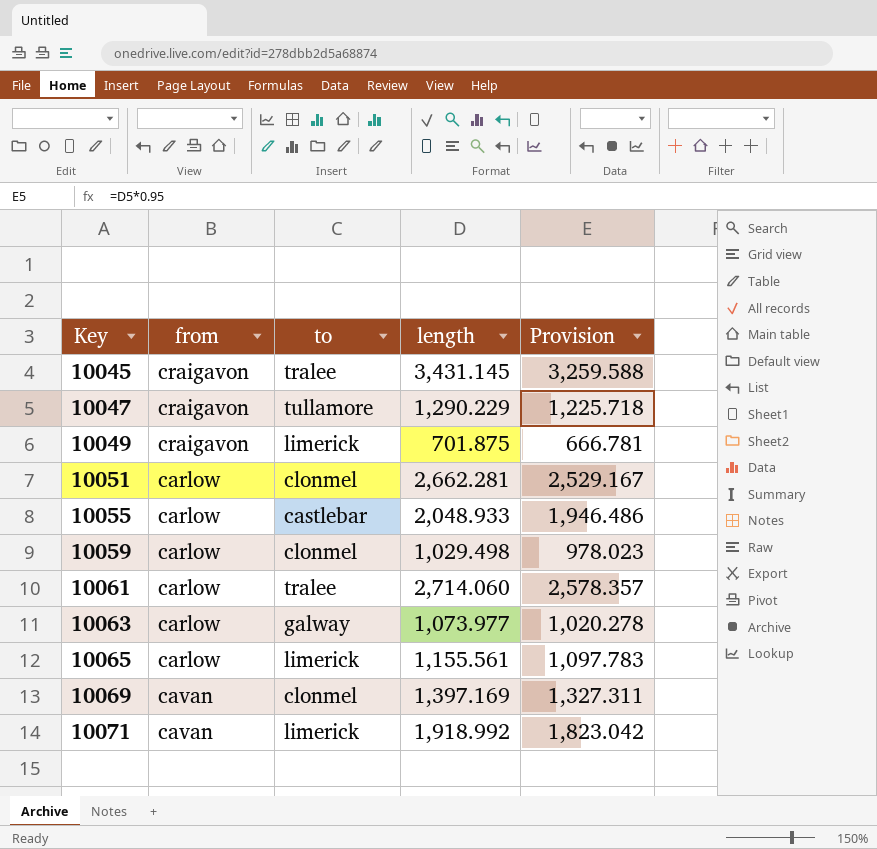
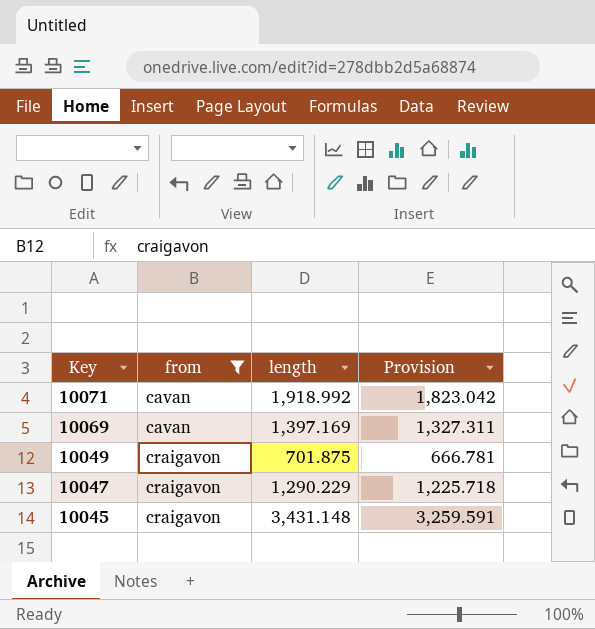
filter: none -> from != carlow
row order: Key ascending -> Key descending
column to | position: 3 -> none
10045 | length: 3,431.145 -> 3,431.148
10045 | Provision: 3,259.588 -> 3,259.591

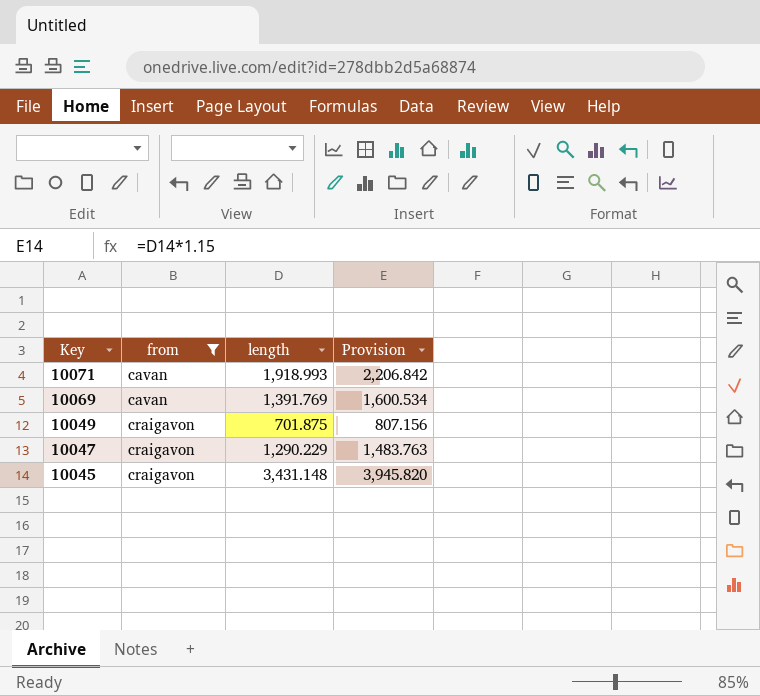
column Provision | formula: [length] * 0.95 -> [length] * 1.15
10071 | length: 1,918.992 -> 1,918.993
10069 | length: 1,397.169 -> 1,391.769

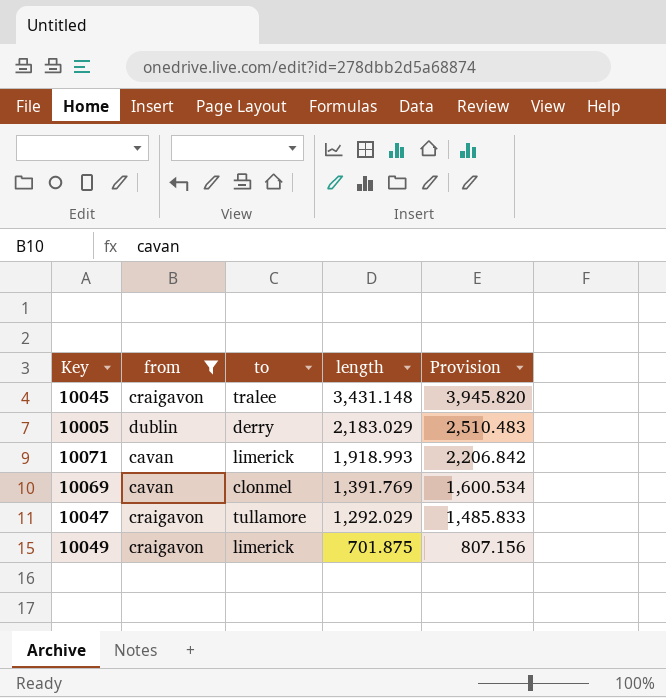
row order: Key descending -> length descending
column to | position: none -> 3
row 10005: none -> dublin | derry | 2,183.029 | 2,510.483
10047 | length: 1,290.229 -> 1,292.029
10047 | Provision: 1,483.763 -> 1,485.833

